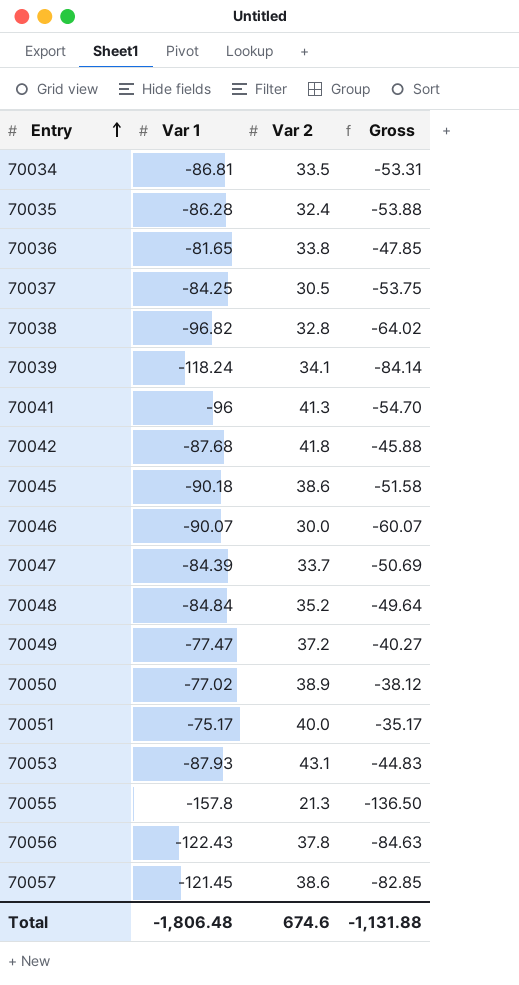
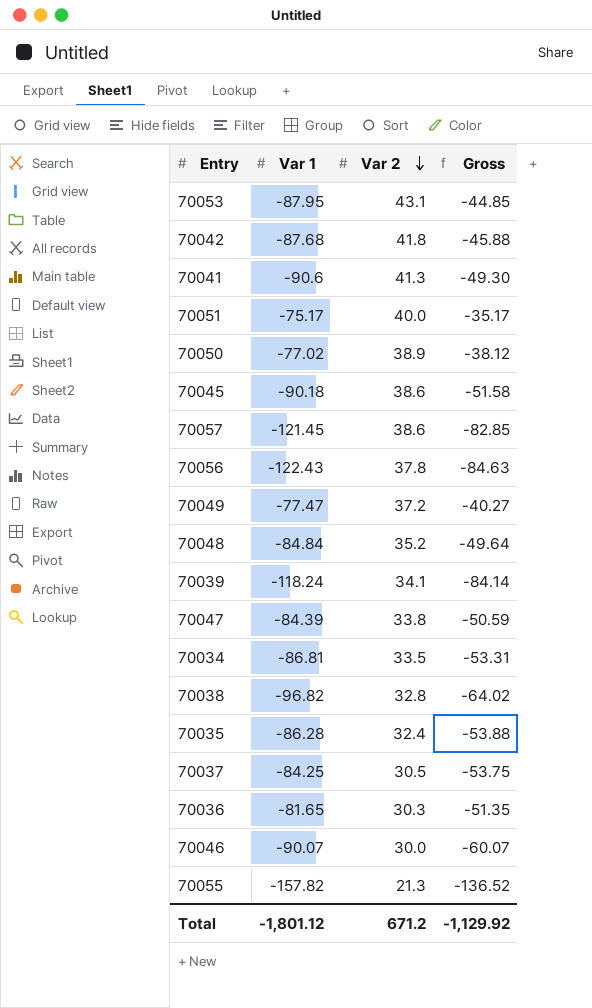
row order: Entry ascending -> Var 2 descending
70053 | Var 1: -87.93 -> -87.95
70053 | Gross: -44.83 -> -44.85
70041 | Var 1: -96 -> -90.6
70041 | Gross: -54.70 -> -49.30
70047 | Var 2: 33.7 -> 33.8
70047 | Gross: -50.69 -> -50.59
70036 | Var 2: 33.8 -> 30.3
70036 | Gross: -47.85 -> -51.35
70055 | Var 1: -157.8 -> -157.82
70055 | Gross: -136.50 -> -136.52
Total | Var 1: -1,806.48 -> -1,801.12
Total | Var 2: 674.6 -> 671.2
Total | Gross: -1,131.88 -> -1,129.92

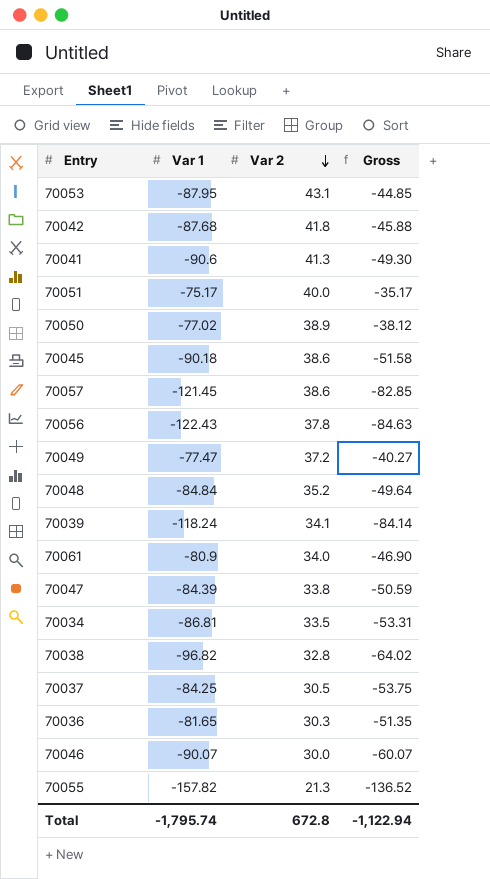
row 70035: -86.28 | 32.4 | -53.88 -> none
row 70061: none -> -80.9 | 34.0 | -46.90
Total | Var 1: -1,801.12 -> -1,795.74
Total | Var 2: 671.2 -> 672.8
Total | Gross: -1,129.92 -> -1,122.94

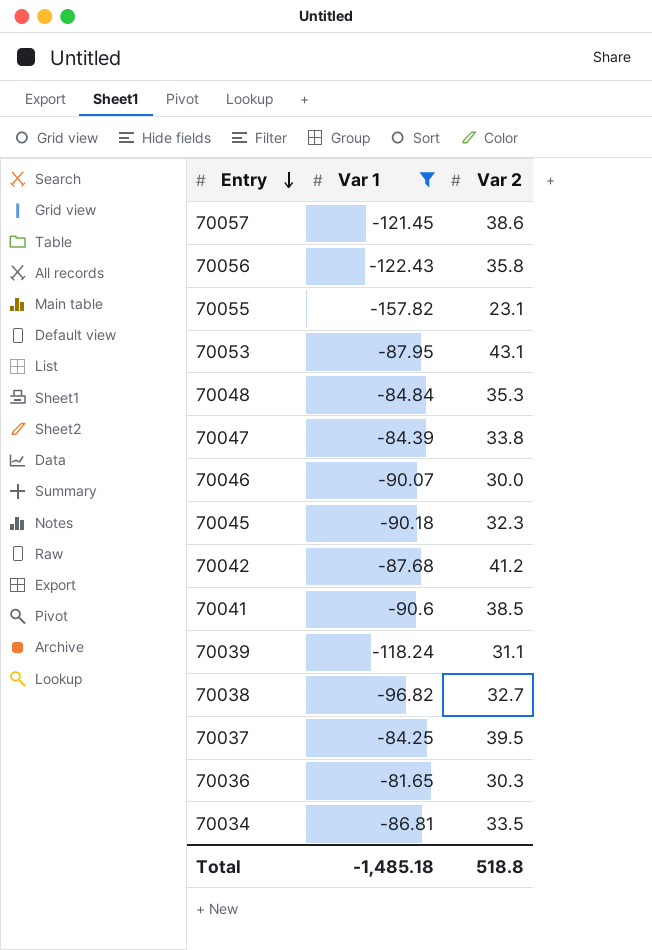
filter: none -> Var 1 <= -81.65
row order: Var 2 descending -> Entry descending
column Gross | formula: [Var 1] + [Var 2] -> none
70056 | Var 2: 37.8 -> 35.8
70055 | Var 2: 21.3 -> 23.1
70048 | Var 2: 35.2 -> 35.3
70045 | Var 2: 38.6 -> 32.3
70042 | Var 2: 41.8 -> 41.2
70041 | Var 2: 41.3 -> 38.5
70039 | Var 2: 34.1 -> 31.1
70038 | Var 2: 32.8 -> 32.7
70037 | Var 2: 30.5 -> 39.5
Total | Var 1: -1,795.74 -> -1,485.18
Total | Var 2: 672.8 -> 518.8

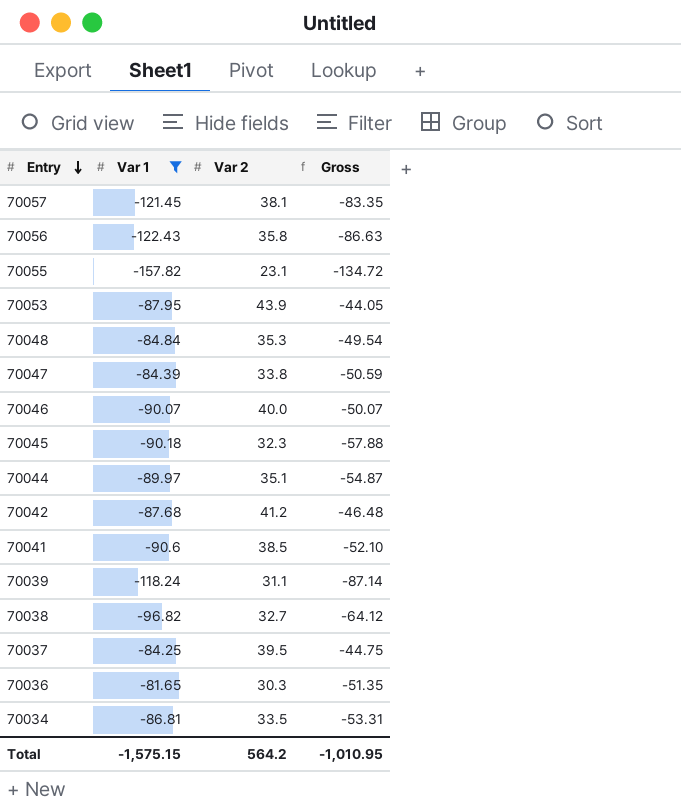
column Gross | formula: none -> [Var 1] + [Var 2]
70057 | Var 2: 38.6 -> 38.1
70053 | Var 2: 43.1 -> 43.9
70046 | Var 2: 30.0 -> 40.0
row 70044: none -> -89.97 | 35.1 | -54.87
Total | Var 1: -1,485.18 -> -1,575.15
Total | Var 2: 518.8 -> 564.2

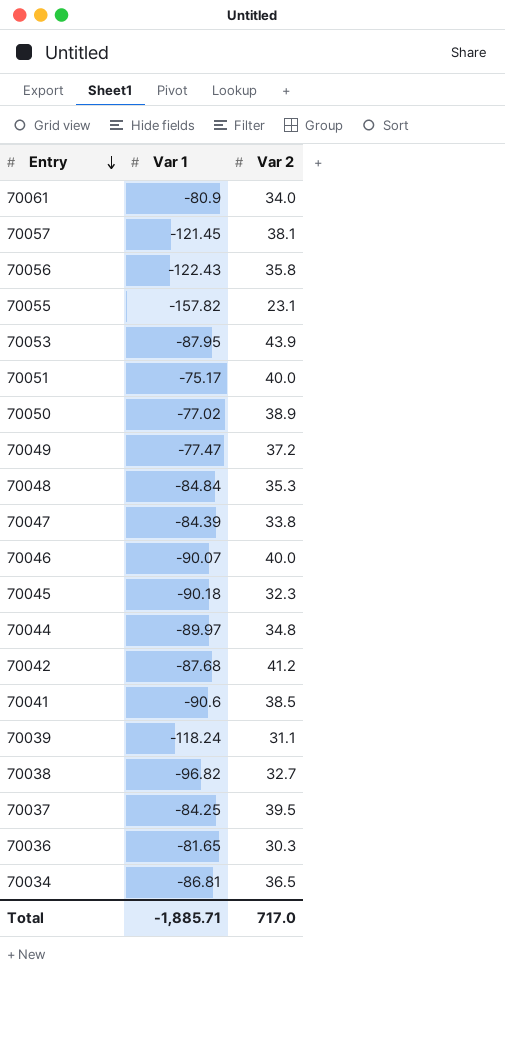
filter: Var 1 <= -81.65 -> none
column Gross | formula: [Var 1] + [Var 2] -> none
70044 | Var 2: 35.1 -> 34.8
70034 | Var 2: 33.5 -> 36.5
Total | Var 1: -1,575.15 -> -1,885.71
Total | Var 2: 564.2 -> 717.0

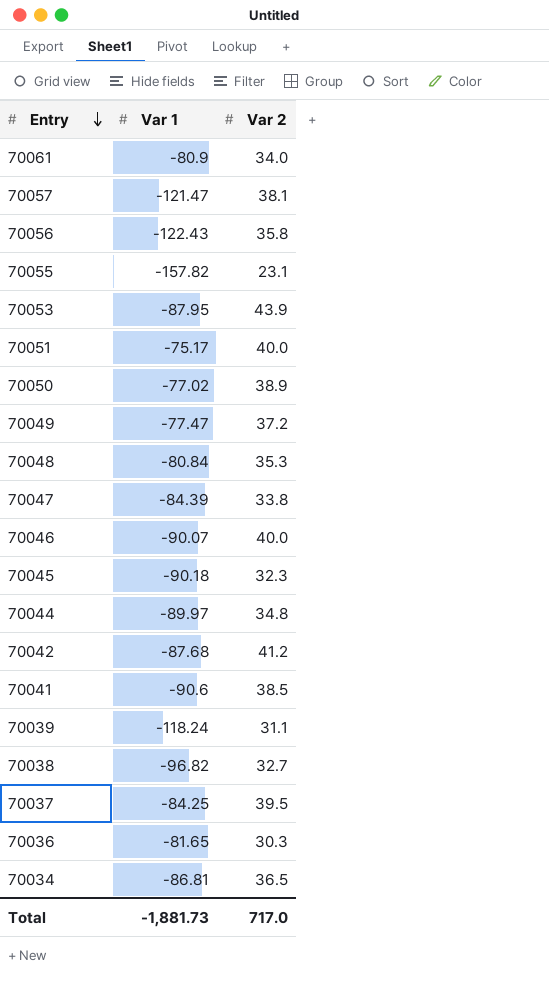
70057 | Var 1: -121.45 -> -121.47
70048 | Var 1: -84.84 -> -80.84
Total | Var 1: -1,885.71 -> -1,881.73

